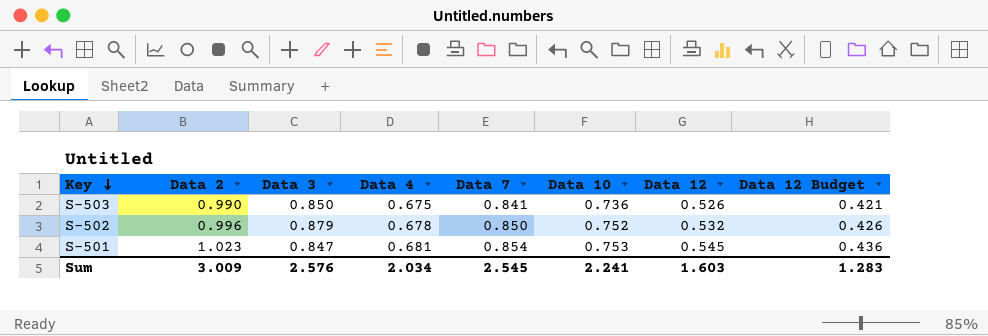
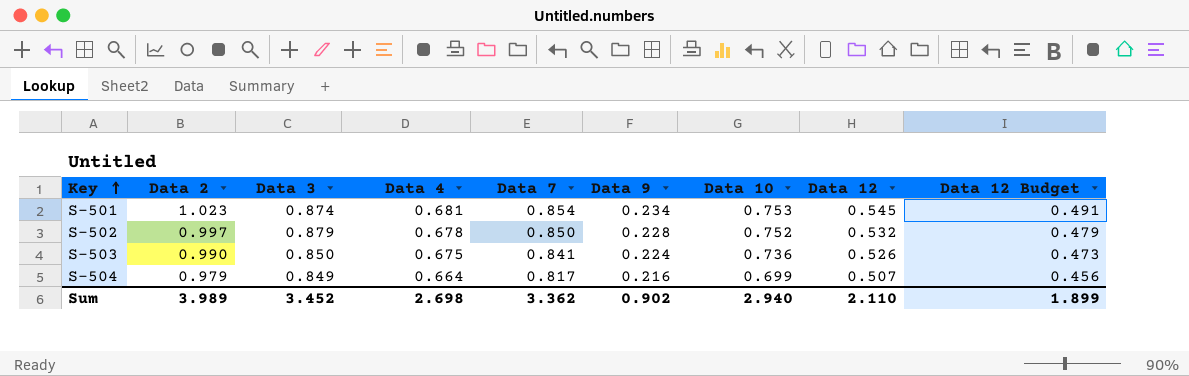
row order: Key descending -> Key ascending
column Data 9 | position: none -> 6
column Data 12 Budget | formula: [Data 12] * 0.8 -> [Data 12] * 0.9
S-501 | Data 3: 0.847 -> 0.874
S-502 | Data 2: 0.996 -> 0.997
row S-504: none -> 0.979 | 0.849 | 0.664 | 0.817 | 0.216 | 0.699 | 0.507 | 0.456
Sum | Data 2: 3.009 -> 3.989
Sum | Data 3: 2.576 -> 3.452
Sum | Data 4: 2.034 -> 2.698
Sum | Data 7: 2.545 -> 3.362
Sum | Data 10: 2.241 -> 2.940
Sum | Data 12: 1.603 -> 2.110
Sum | Data 12 Budget: 1.283 -> 1.899

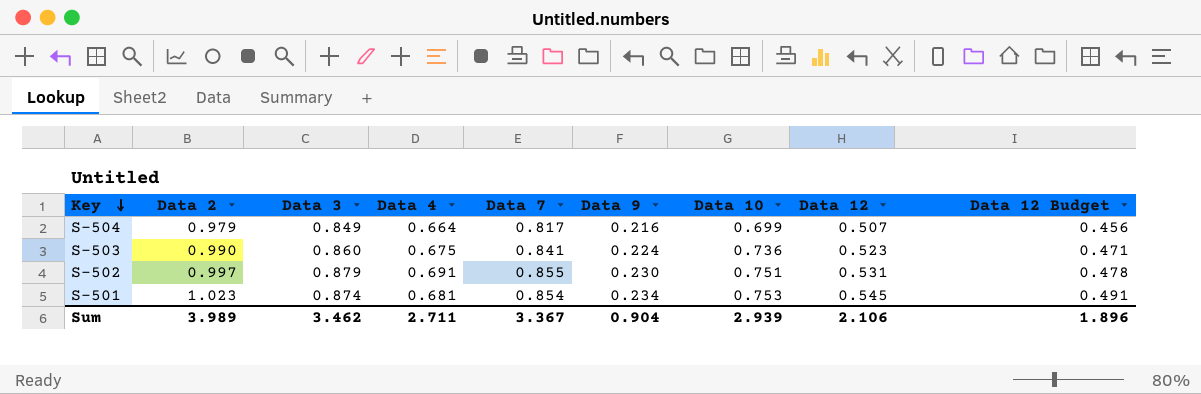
row order: Key ascending -> Key descending
S-503 | Data 3: 0.850 -> 0.860
S-503 | Data 12: 0.526 -> 0.523
S-503 | Data 12 Budget: 0.473 -> 0.471
S-502 | Data 4: 0.678 -> 0.691
S-502 | Data 7: 0.850 -> 0.855
S-502 | Data 9: 0.228 -> 0.230
S-502 | Data 10: 0.752 -> 0.751
S-502 | Data 12: 0.532 -> 0.531
S-502 | Data 12 Budget: 0.479 -> 0.478
Sum | Data 3: 3.452 -> 3.462
Sum | Data 4: 2.698 -> 2.711
Sum | Data 7: 3.362 -> 3.367
Sum | Data 9: 0.902 -> 0.904
Sum | Data 10: 2.940 -> 2.939
Sum | Data 12: 2.110 -> 2.106
Sum | Data 12 Budget: 1.899 -> 1.896

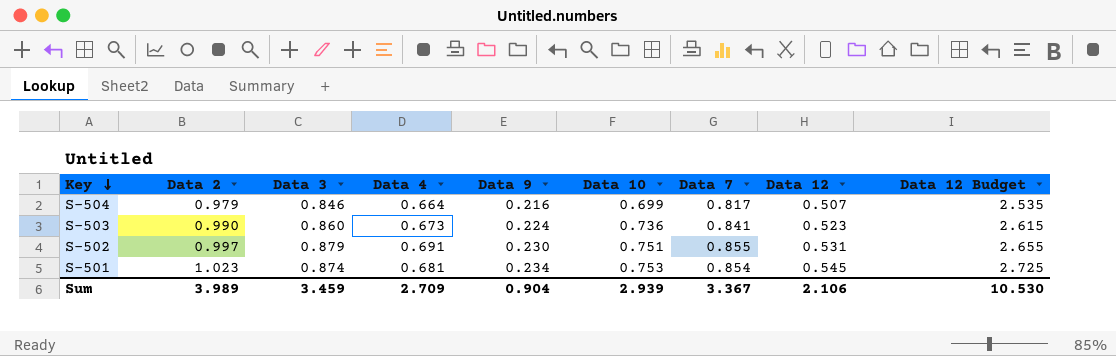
column Data 7 | position: 5 -> 7
column Data 12 Budget | formula: [Data 12] * 0.9 -> [Data 12] * 5
S-504 | Data 3: 0.849 -> 0.846
S-503 | Data 4: 0.675 -> 0.673
Sum | Data 3: 3.462 -> 3.459
Sum | Data 4: 2.711 -> 2.709
Sum | Data 12 Budget: 1.896 -> 10.530

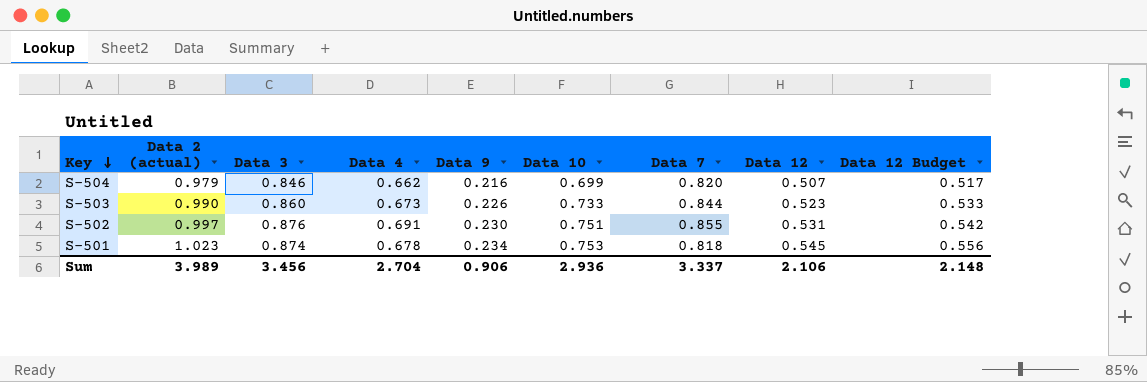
column name: Data 2 -> Data 2 (actual)
column Data 12 Budget | formula: [Data 12] * 5 -> [Data 12] * 1.02
S-504 | Data 4: 0.664 -> 0.662
S-504 | Data 7: 0.817 -> 0.820
S-503 | Data 9: 0.224 -> 0.226
S-503 | Data 10: 0.736 -> 0.733
S-503 | Data 7: 0.841 -> 0.844
S-502 | Data 3: 0.879 -> 0.876
S-501 | Data 4: 0.681 -> 0.678
S-501 | Data 7: 0.854 -> 0.818
Sum | Data 3: 3.459 -> 3.456
Sum | Data 4: 2.709 -> 2.704
Sum | Data 9: 0.904 -> 0.906
Sum | Data 10: 2.939 -> 2.936
Sum | Data 7: 3.367 -> 3.337
Sum | Data 12 Budget: 10.530 -> 2.148

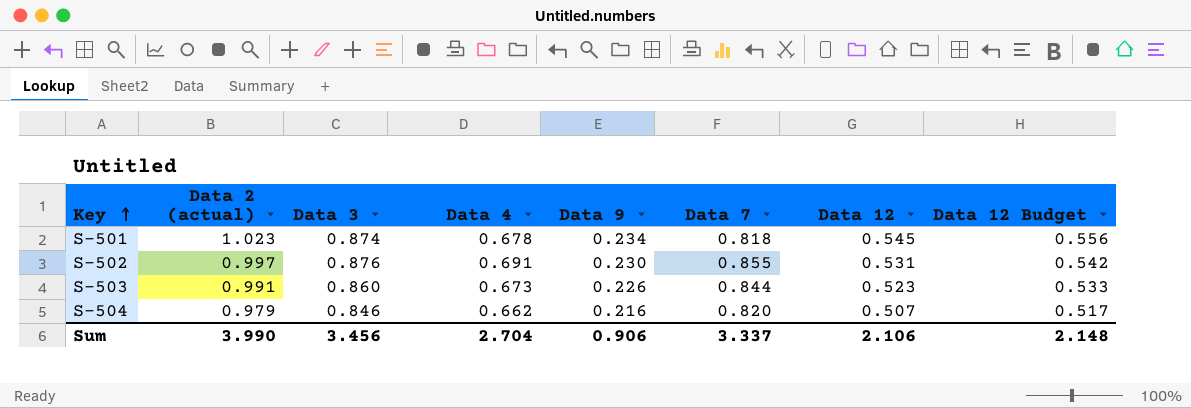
row order: Key descending -> Key ascending
column Data 10 | position: 6 -> none
S-503 | Data 2 (actual): 0.990 -> 0.991
Sum | Data 2 (actual): 3.989 -> 3.990

